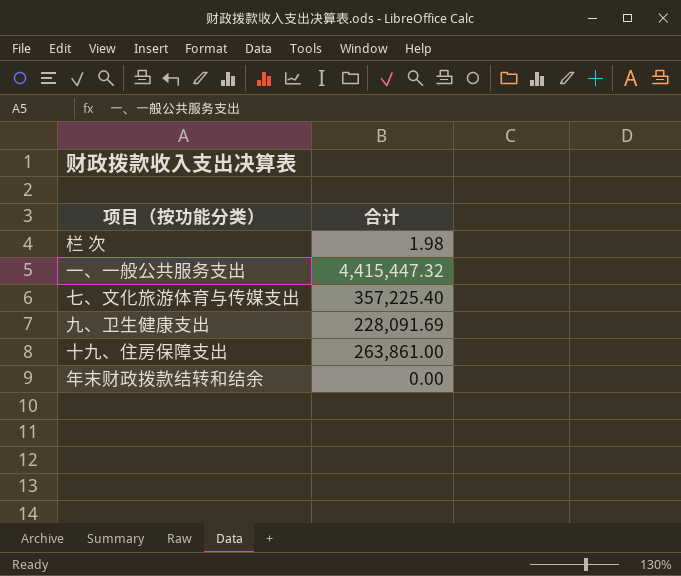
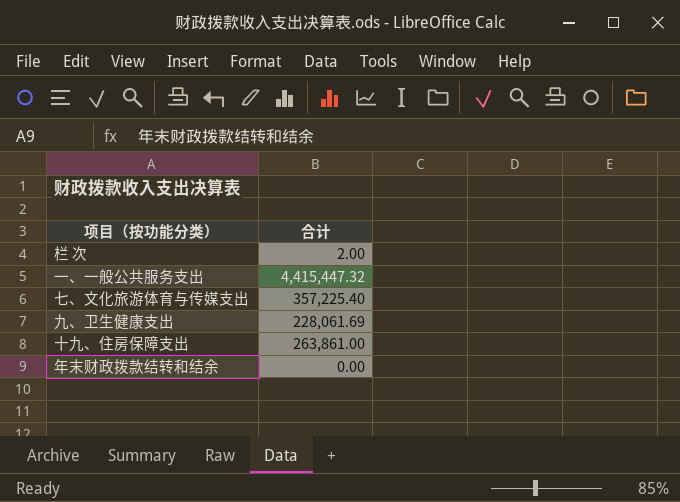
栏 次 | 合计: 1.98 -> 2.00
九、卫生健康支出 | 合计: 228,091.69 -> 228,061.69

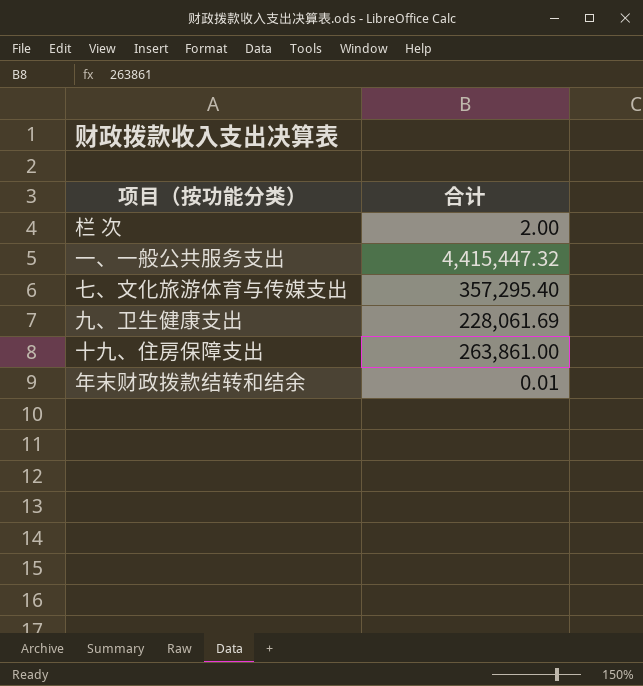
七、文化旅游体育与传媒支出 | 合计: 357,225.40 -> 357,295.40
年末财政拨款结转和结余 | 合计: 0.00 -> 0.01

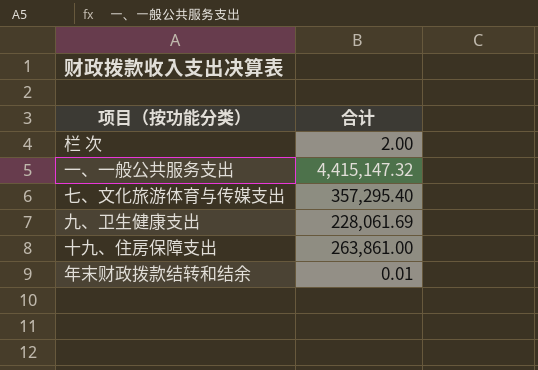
一、一般公共服务支出 | 合计: 4,415,447.32 -> 4,415,147.32

